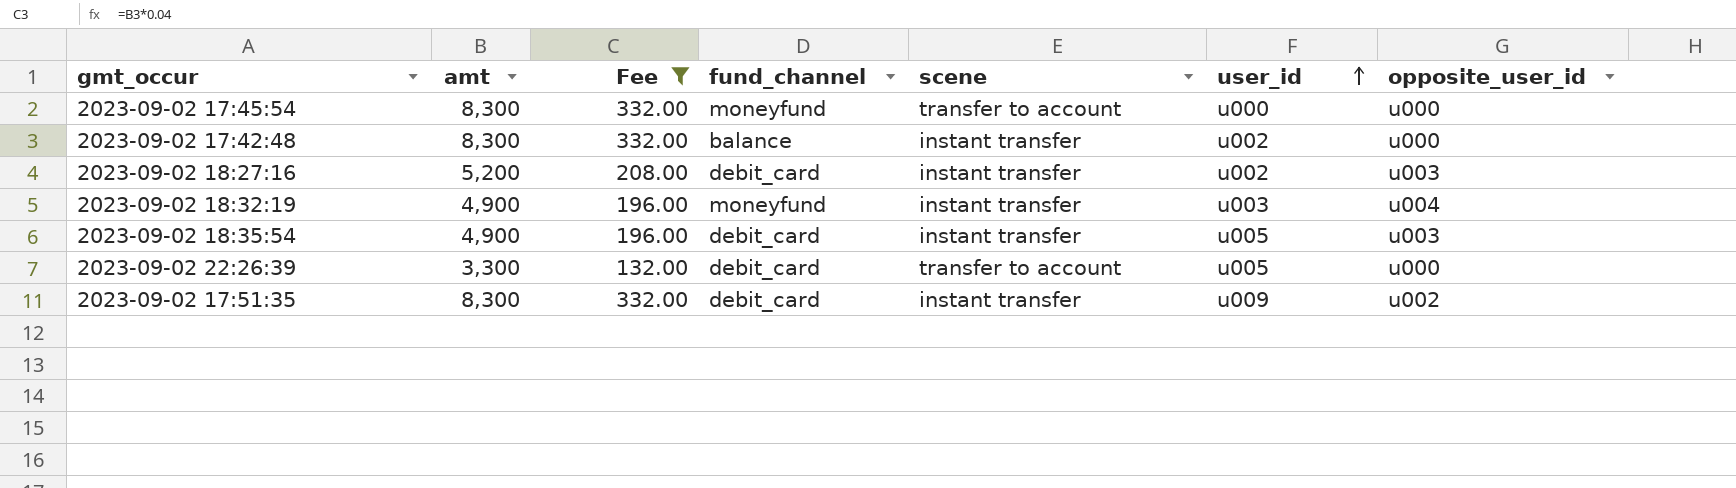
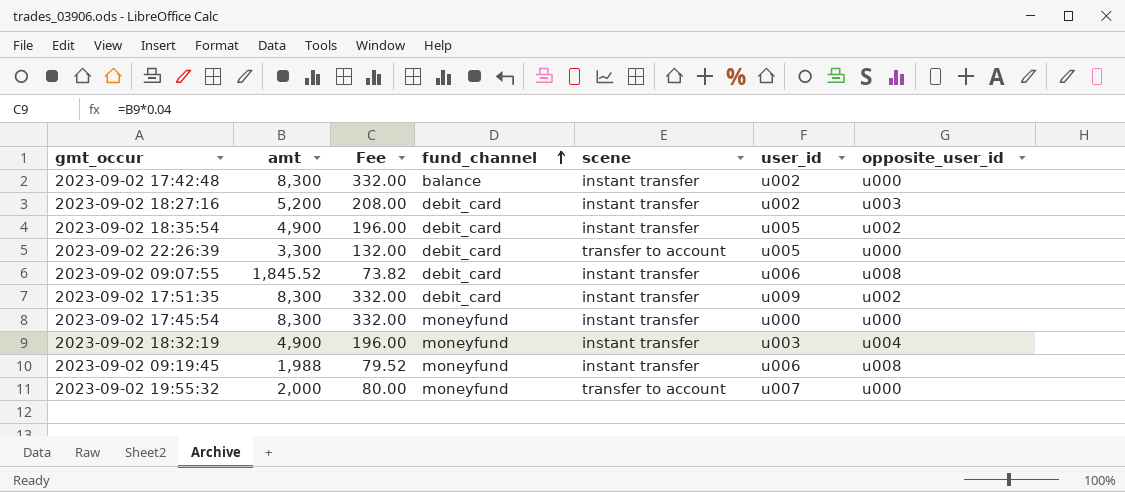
filter: Fee >= 132.00 -> none
row order: user_id ascending -> fund_channel ascending
2023-09-02 18:35:54 | opposite_user_id: u003 -> u002
2023-09-02 17:45:54 | scene: transfer to account -> instant transfer

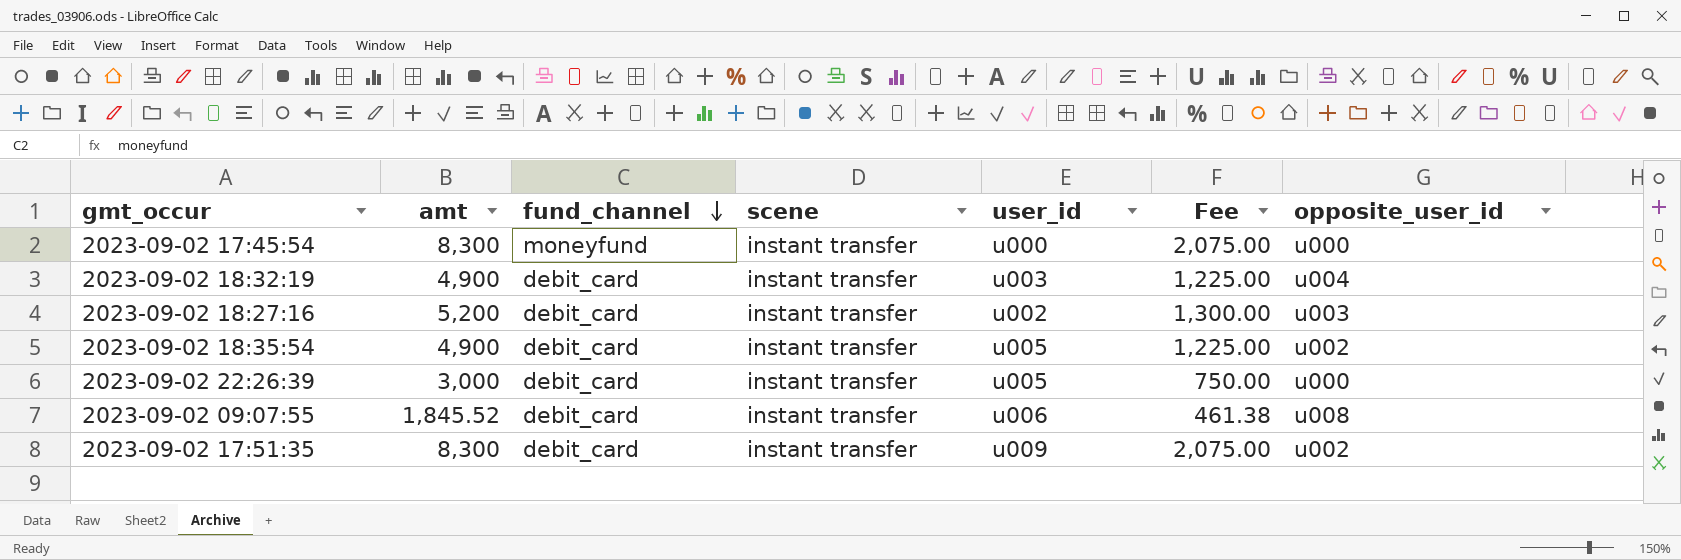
row order: fund_channel ascending -> fund_channel descending
column Fee | formula: [amt] * 0.04 -> [amt] * 0.25
column Fee | position: 3 -> 6
row 2023-09-02 17:42:48: 8,300 | 332.00 | balance | instant transfer | u002 | u000 -> none
row 2023-09-02 09:19:45: 1,988 | 79.52 | moneyfund | instant transfer | u006 | u008 -> none
row 2023-09-02 19:55:32: 2,000 | 80.00 | moneyfund | transfer to account | u007 | u000 -> none
2023-09-02 18:32:19 | fund_channel: moneyfund -> debit_card
2023-09-02 22:26:39 | amt: 3,300 -> 3,000
2023-09-02 22:26:39 | scene: transfer to account -> instant transfer

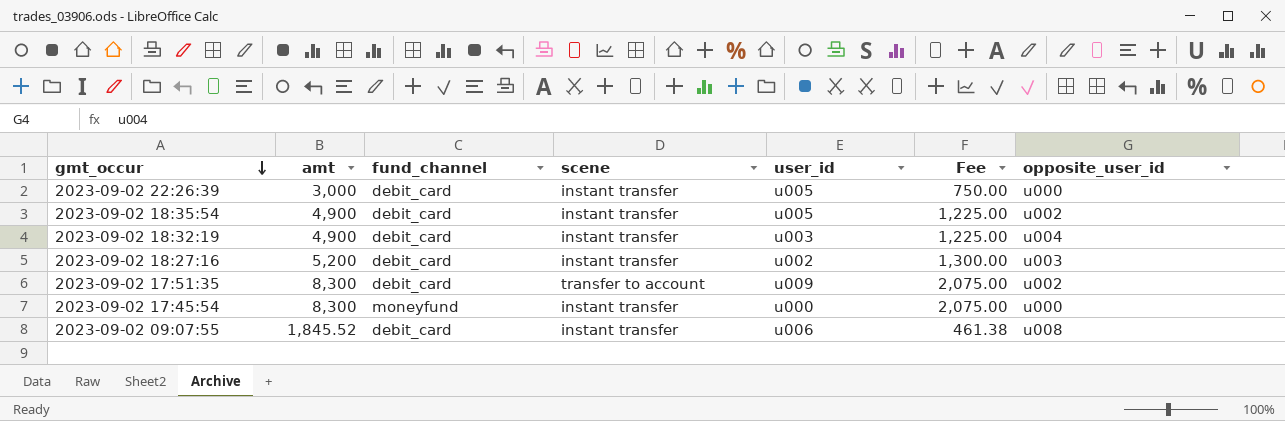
row order: fund_channel descending -> gmt_occur descending
2023-09-02 17:51:35 | scene: instant transfer -> transfer to account

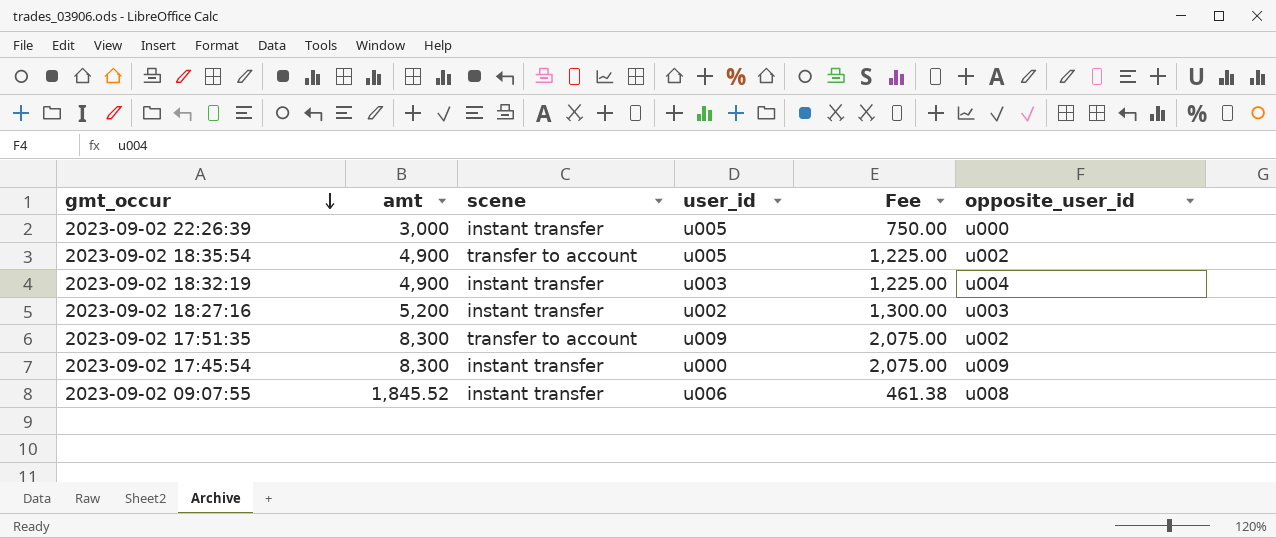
column fund_channel | position: 3 -> none
2023-09-02 18:35:54 | scene: instant transfer -> transfer to account
2023-09-02 17:45:54 | opposite_user_id: u000 -> u009

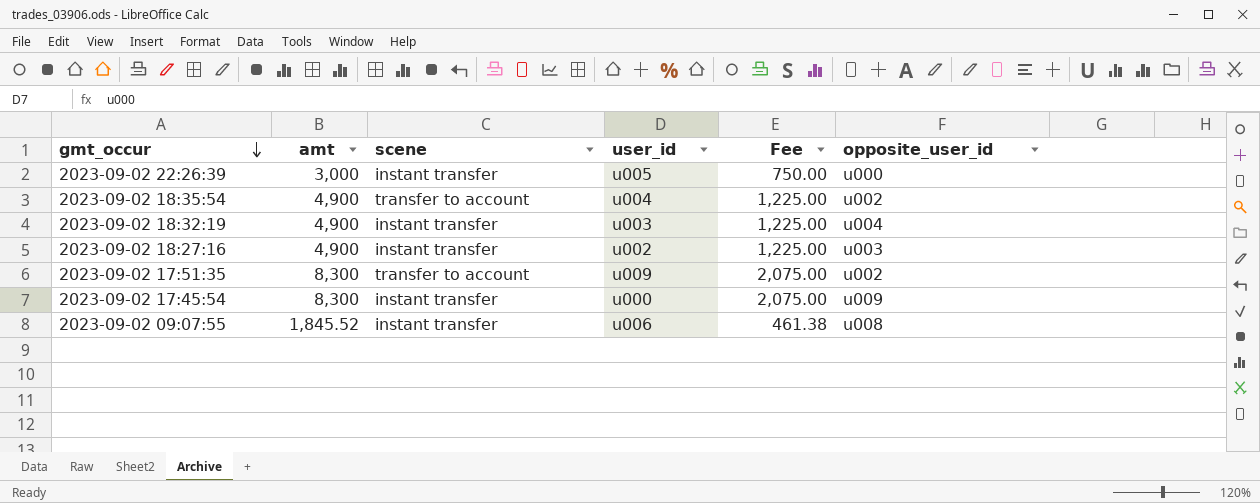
2023-09-02 18:35:54 | user_id: u005 -> u004
2023-09-02 18:27:16 | amt: 5,200 -> 4,900
2023-09-02 18:27:16 | Fee: 1,300.00 -> 1,225.00

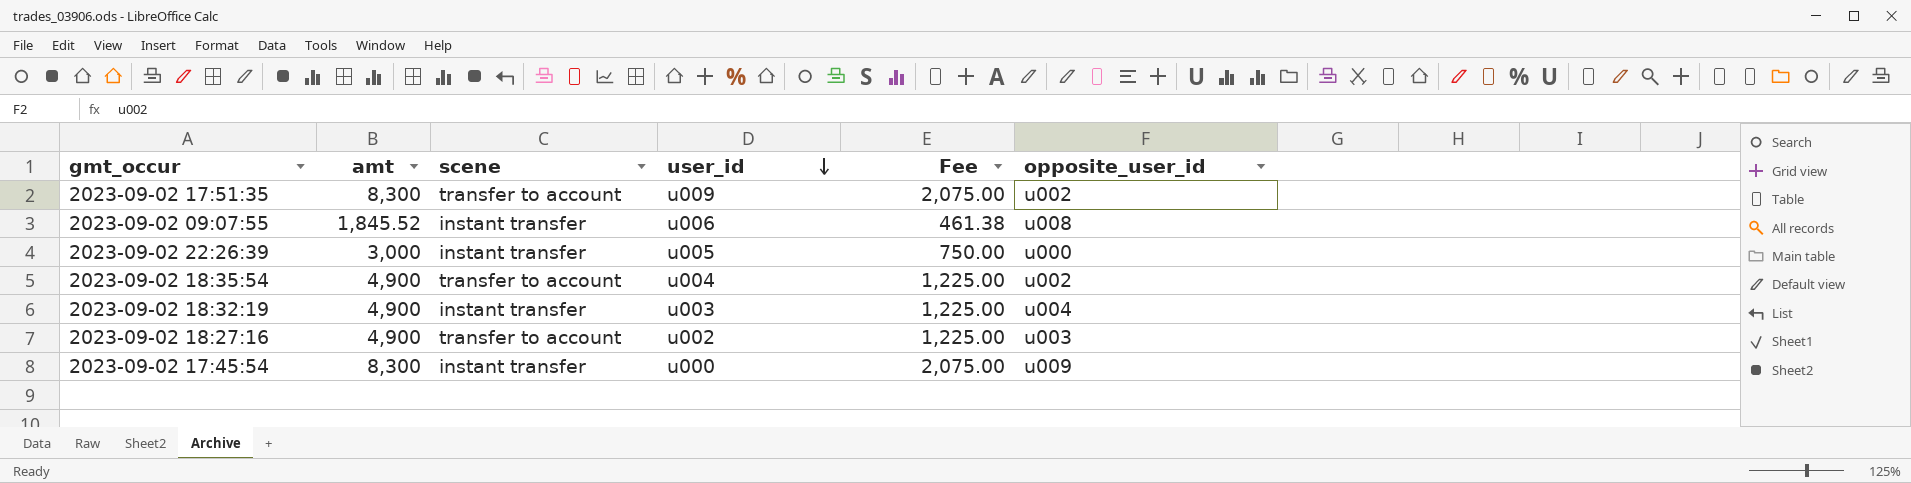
row order: gmt_occur descending -> user_id descending
2023-09-02 18:27:16 | scene: instant transfer -> transfer to account

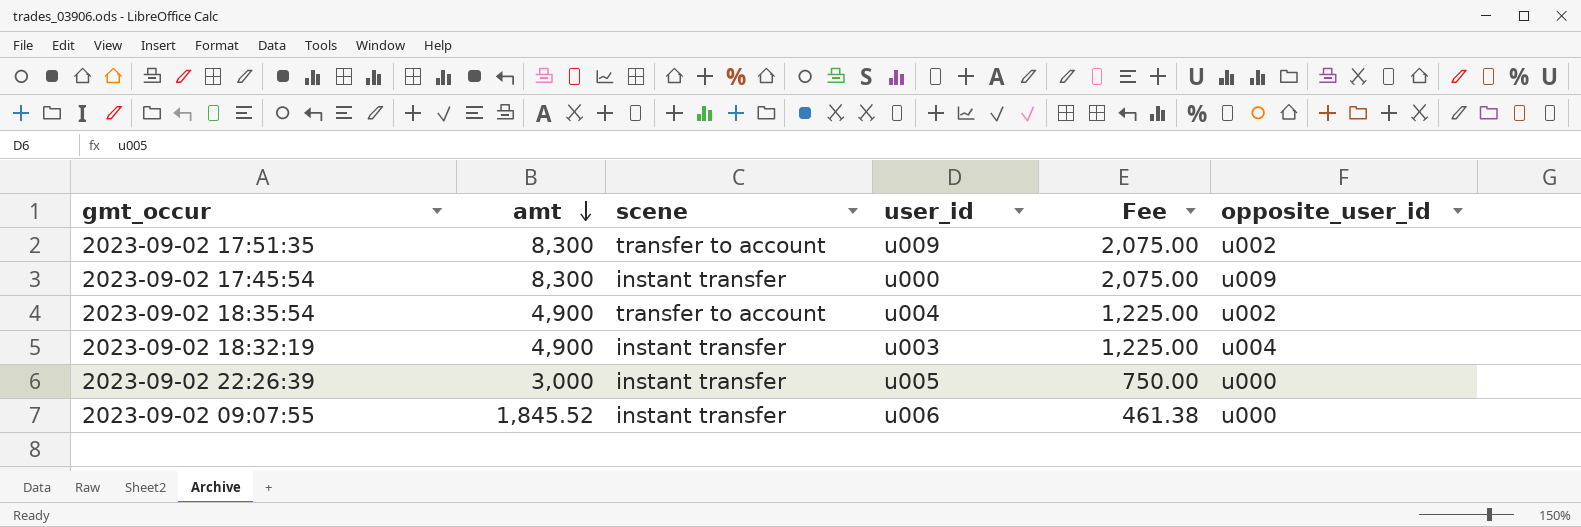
row order: user_id descending -> amt descending
row 2023-09-02 18:27:16: 4,900 | transfer to account | u002 | 1,225.00 | u003 -> none
2023-09-02 09:07:55 | opposite_user_id: u008 -> u000

